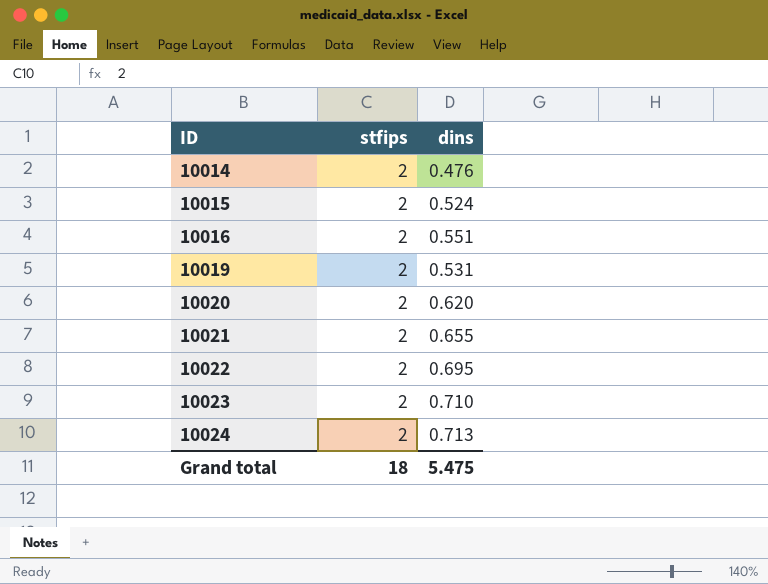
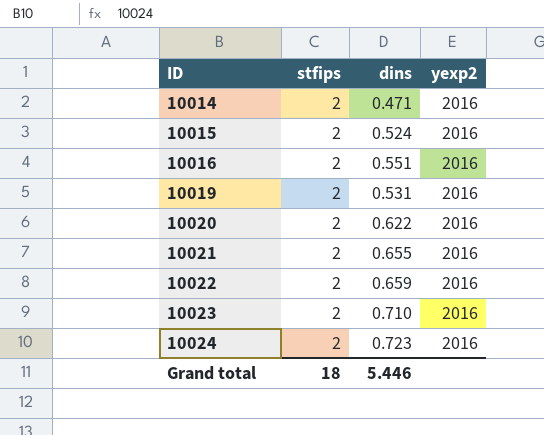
column yexp2 | position: none -> 4
10014 | dins: 0.476 -> 0.471
10020 | dins: 0.620 -> 0.622
10022 | dins: 0.695 -> 0.659
10024 | dins: 0.713 -> 0.723
Grand total | dins: 5.475 -> 5.446

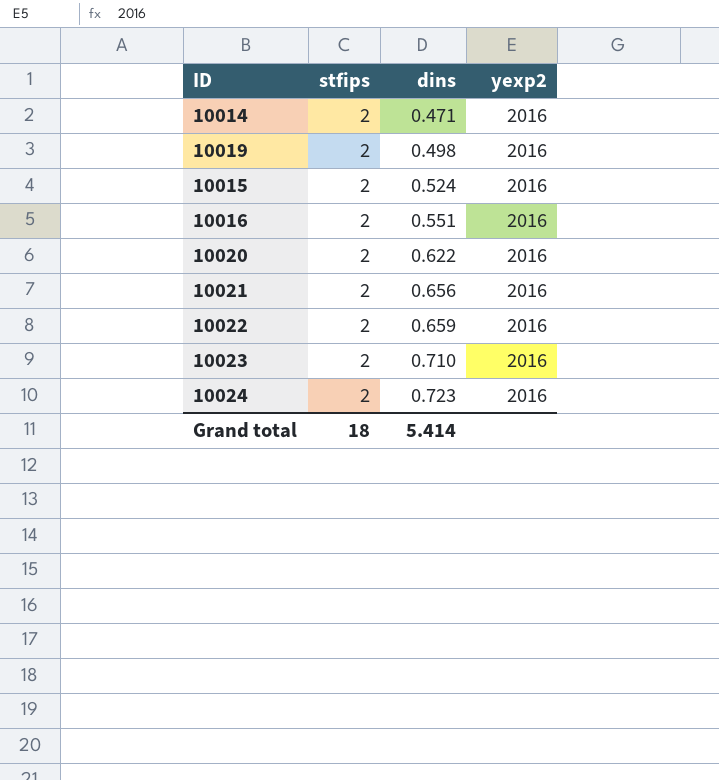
row order: ID ascending -> dins ascending
10019 | dins: 0.531 -> 0.498
10021 | dins: 0.655 -> 0.656
Grand total | dins: 5.446 -> 5.414

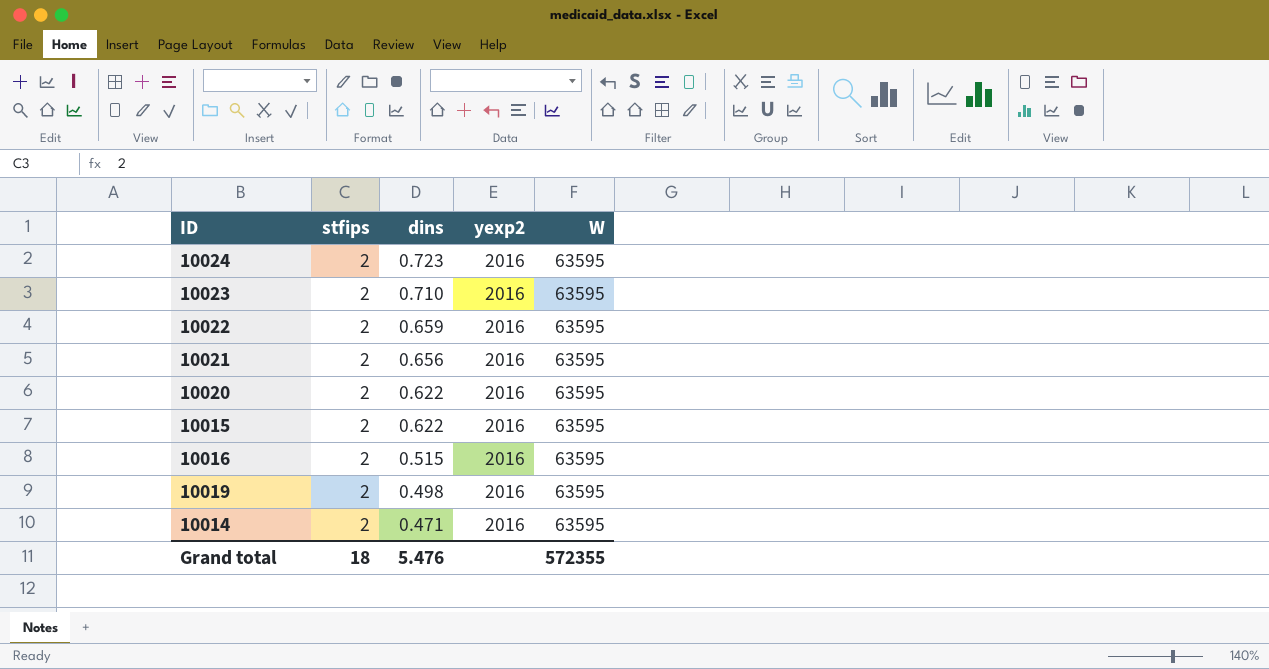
row order: dins ascending -> dins descending
column W | position: none -> 5
10015 | dins: 0.524 -> 0.622
10016 | dins: 0.551 -> 0.515
Grand total | dins: 5.414 -> 5.476

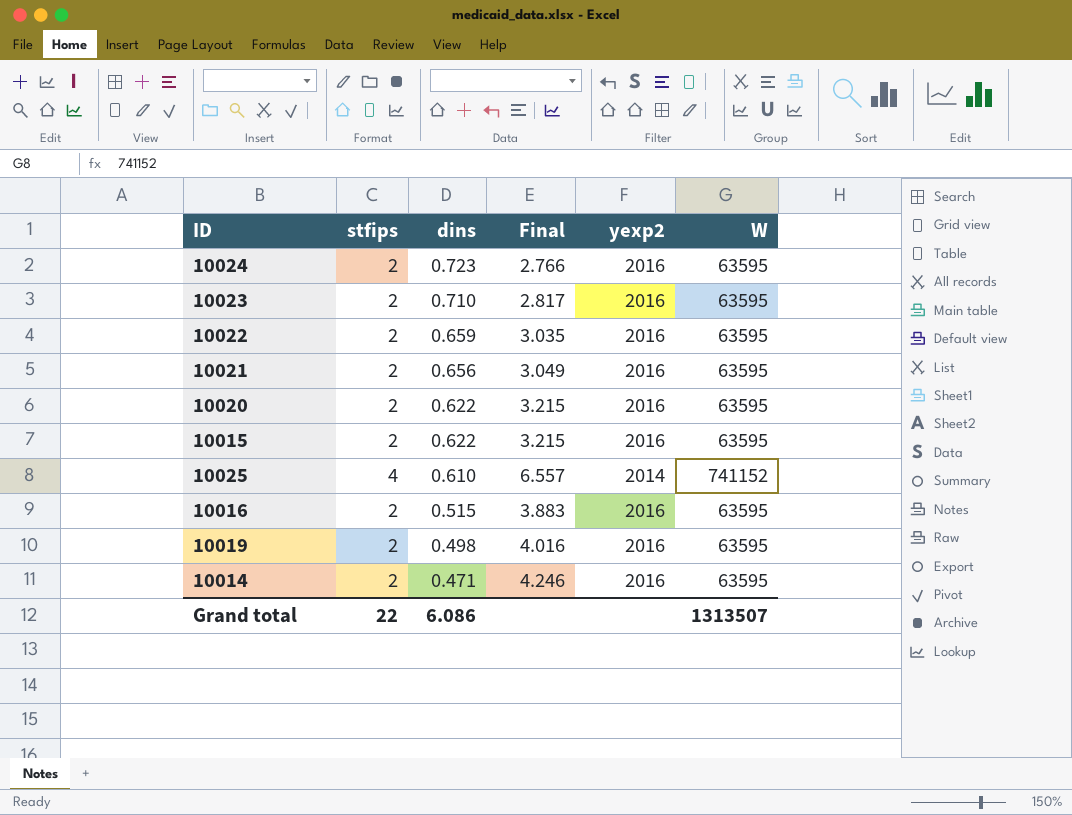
column Final | formula: none -> [stfips] / [dins]
row 10025: none -> 4 | 0.610 | 6.557 | 2014 | 741152
Grand total | stfips: 18 -> 22
Grand total | dins: 5.476 -> 6.086
Grand total | W: 572355 -> 1313507

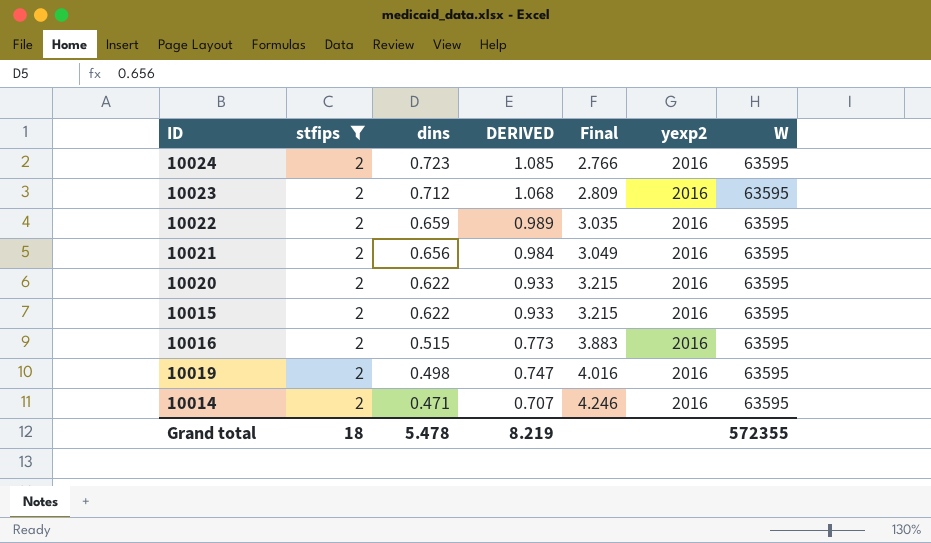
filter: none -> stfips = 2
column DERIVED | formula: none -> [dins] * 1.5
10023 | dins: 0.710 -> 0.712
10023 | Final: 2.817 -> 2.809
Grand total | stfips: 22 -> 18
Grand total | dins: 6.086 -> 5.478
Grand total | W: 1313507 -> 572355

